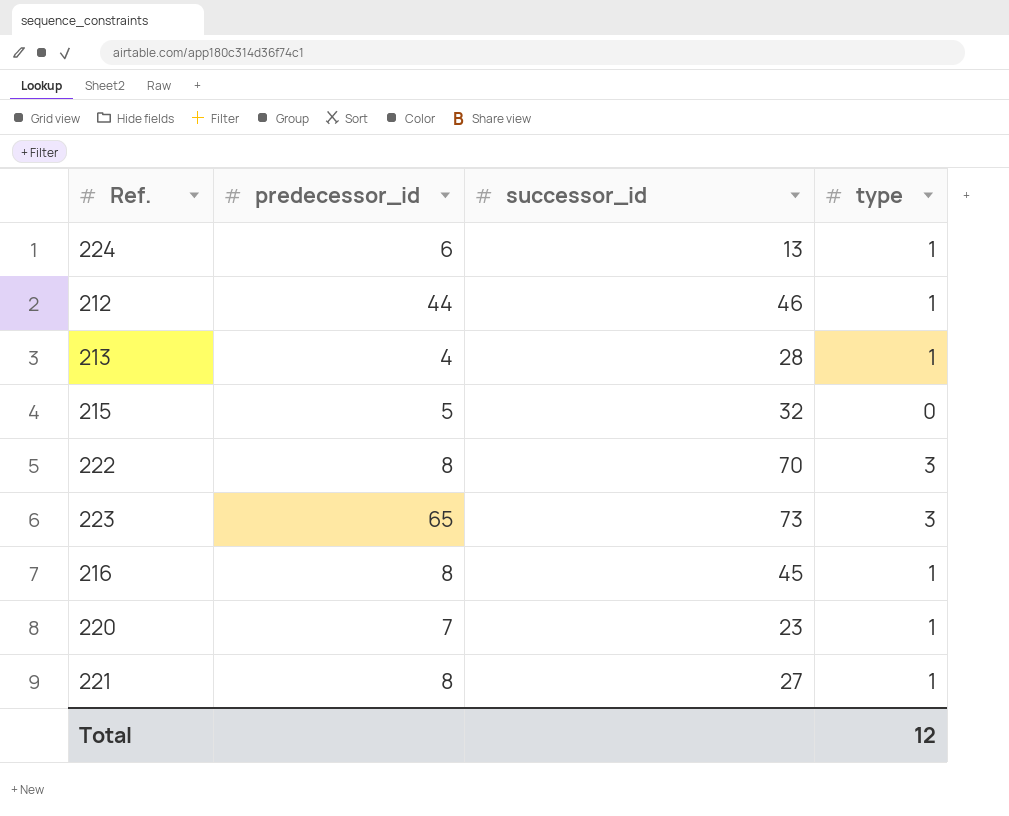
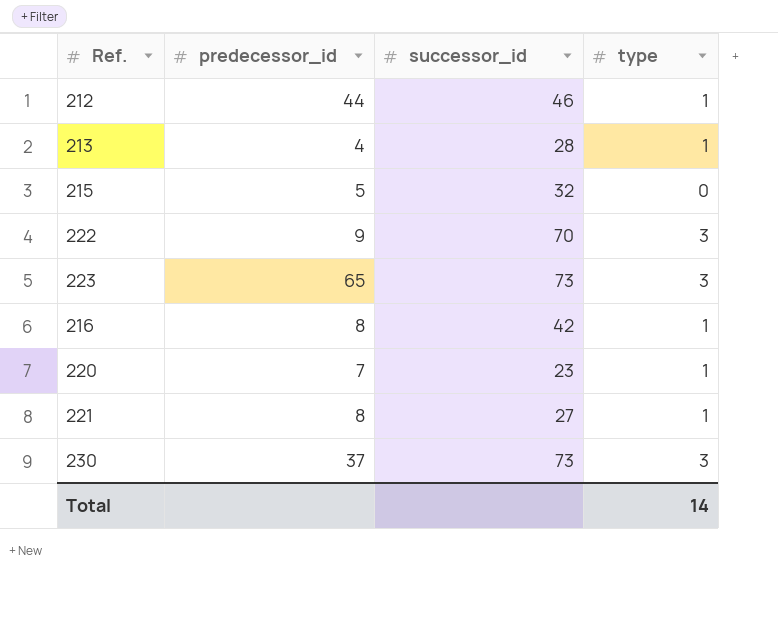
row 224: 6 | 13 | 1 -> none
222 | predecessor_id: 8 -> 9
216 | successor_id: 45 -> 42
row 230: none -> 37 | 73 | 3
Total | type: 12 -> 14

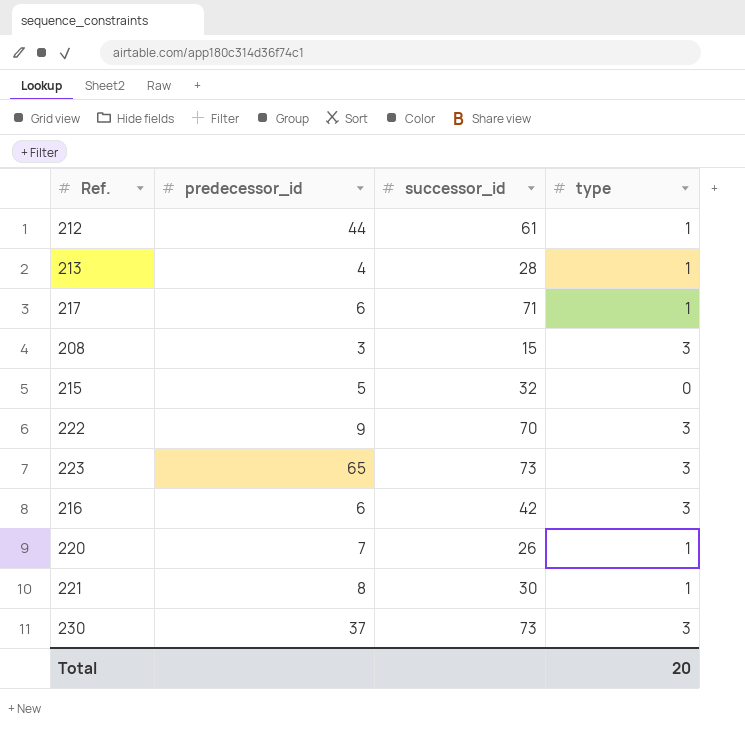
212 | successor_id: 46 -> 61
row 217: none -> 6 | 71 | 1
row 208: none -> 3 | 15 | 3
216 | predecessor_id: 8 -> 6
216 | type: 1 -> 3
220 | successor_id: 23 -> 26
221 | successor_id: 27 -> 30
Total | type: 14 -> 20

